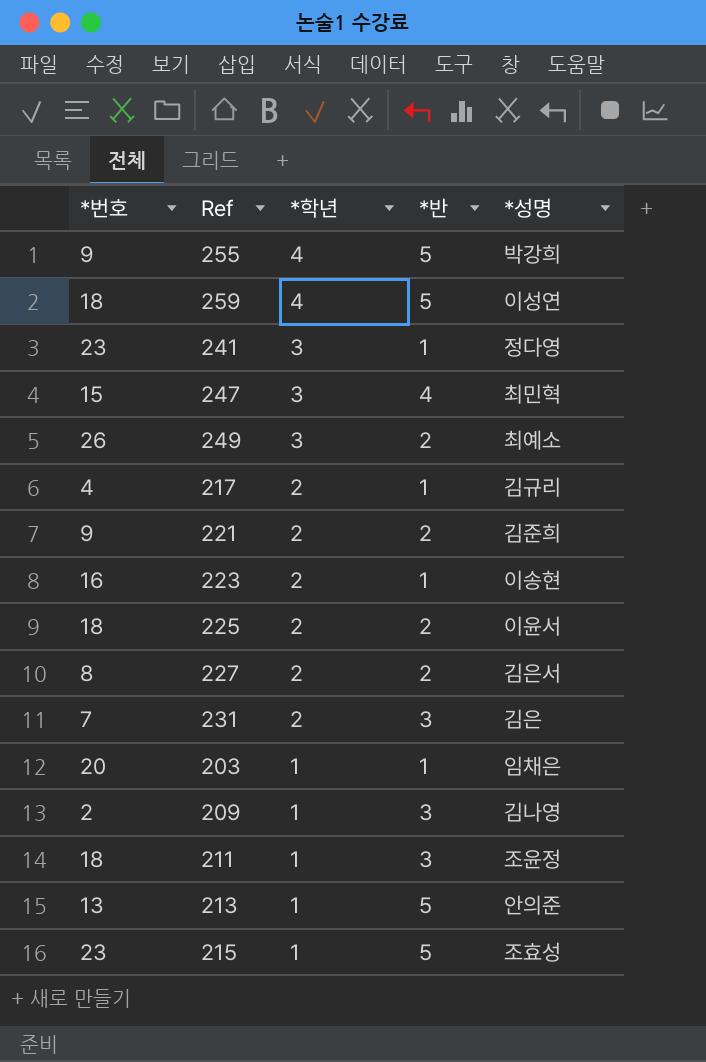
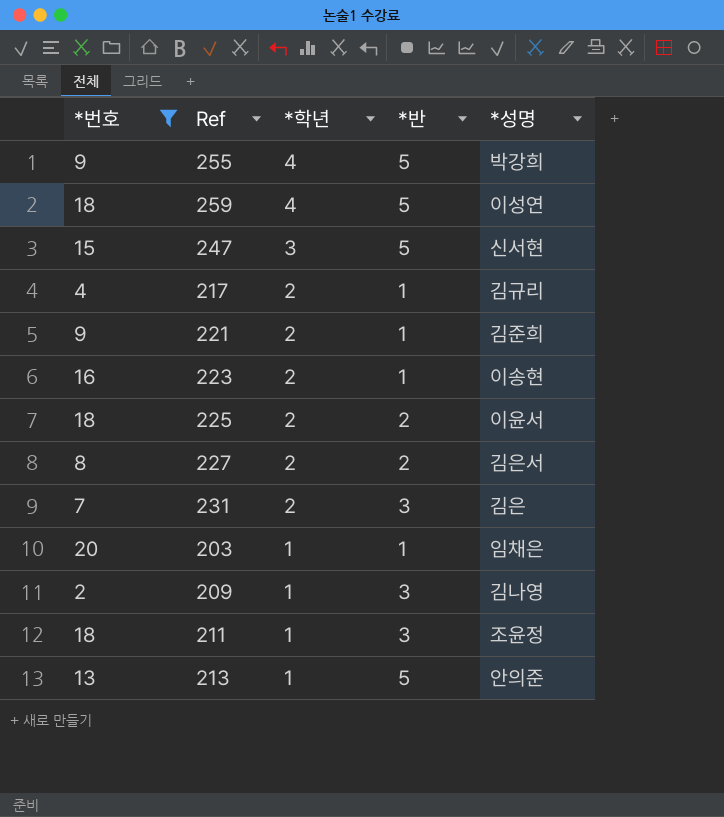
filter: none -> *번호 <= 20
247 | *반: 4 -> 5
247 | *성명: 최민혁 -> 신서현
221 | *반: 2 -> 1

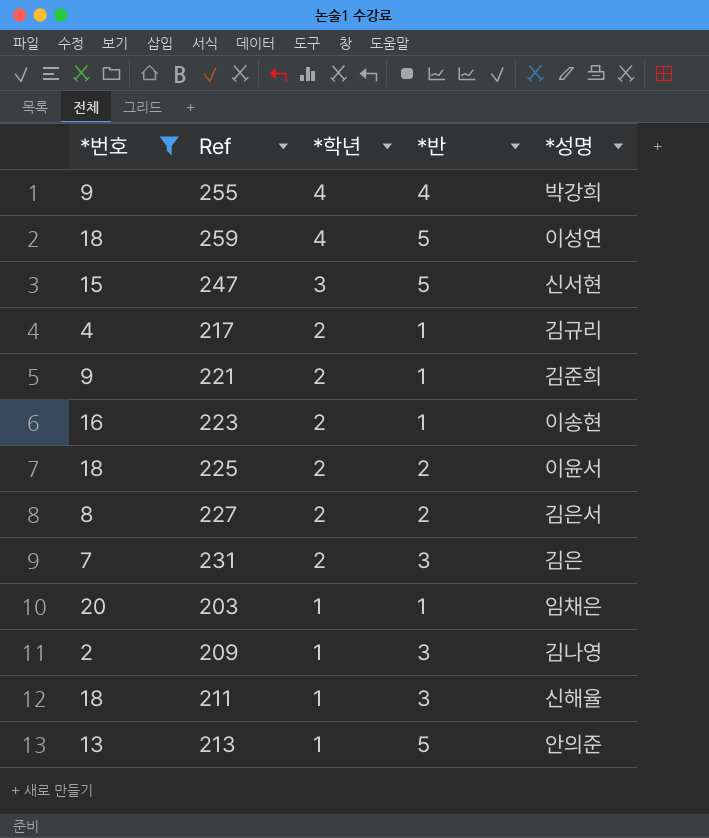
255 | *반: 5 -> 4
211 | *성명: 조윤정 -> 신해율

